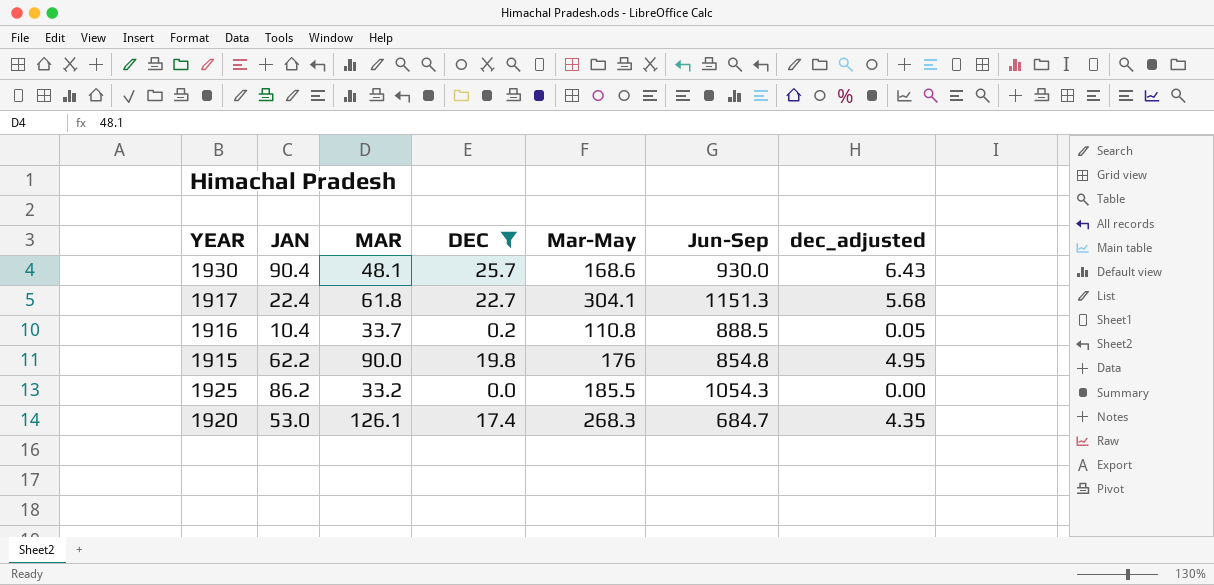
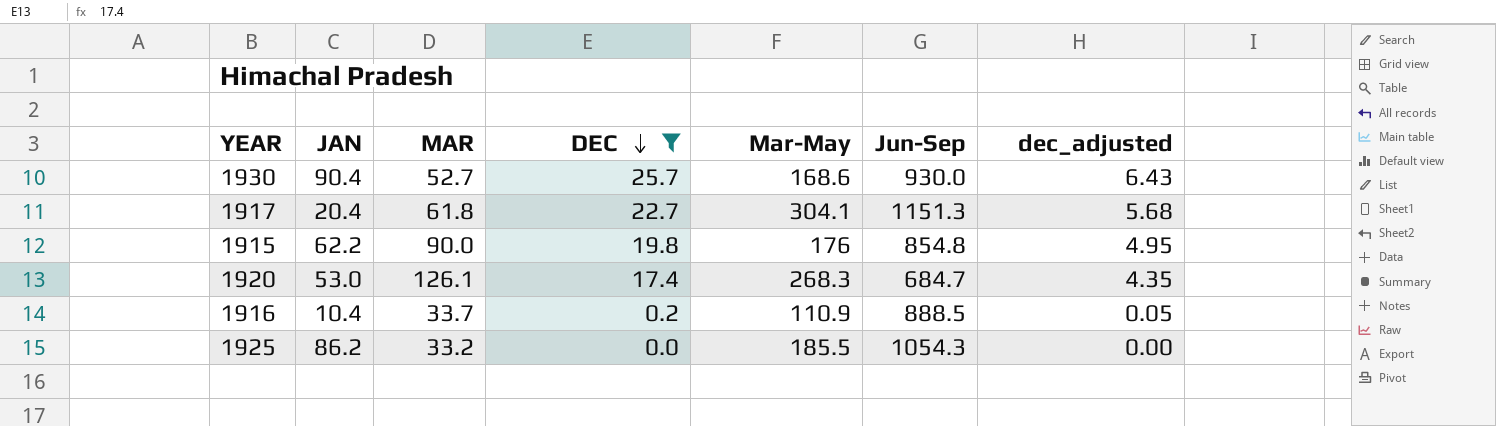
row order: none -> DEC descending
1930 | MAR: 48.1 -> 52.7
1917 | JAN: 22.4 -> 20.4
1916 | Mar-May: 110.8 -> 110.9

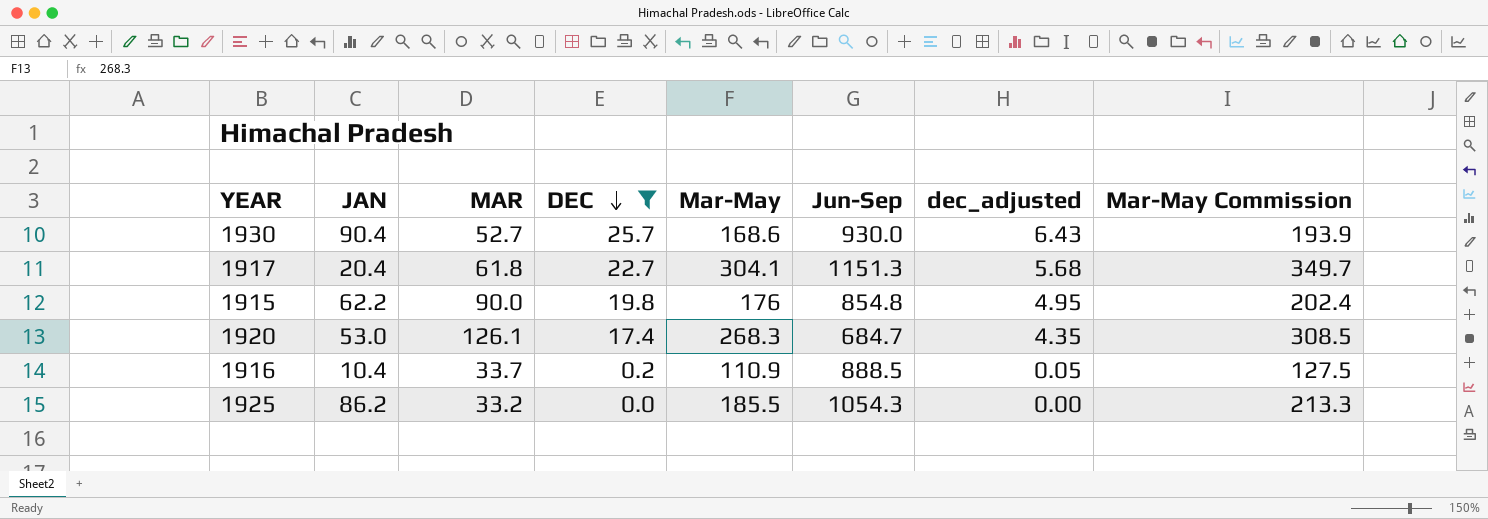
column Mar-May Commission | formula: none -> [Mar-May] * 1.15

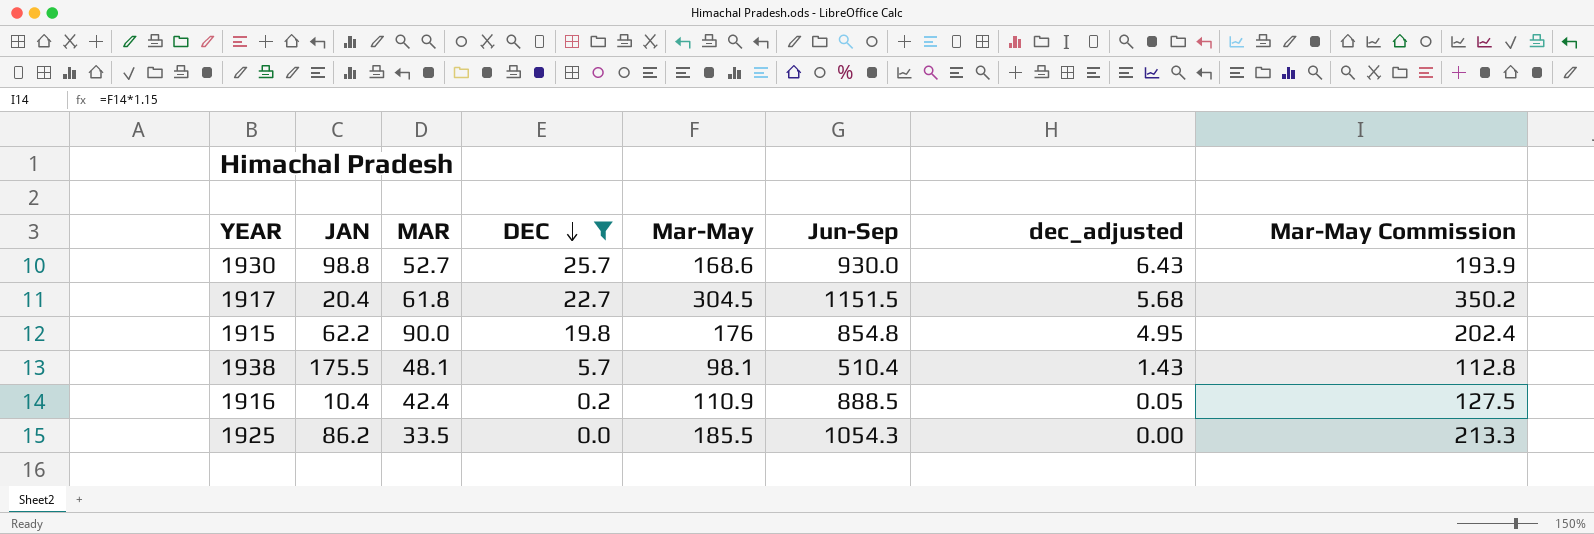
row 1920: 53.0 | 126.1 | 17.4 | 268.3 | 684.7 | 4.35 | 308.5 -> none
1930 | JAN: 90.4 -> 98.8
1917 | Mar-May: 304.1 -> 304.5
1917 | Jun-Sep: 1151.3 -> 1151.5
1917 | Mar-May Commission: 349.7 -> 350.2
row 1938: none -> 175.5 | 48.1 | 5.7 | 98.1 | 510.4 | 1.43 | 112.8
1916 | MAR: 33.7 -> 42.4
1925 | MAR: 33.2 -> 33.5

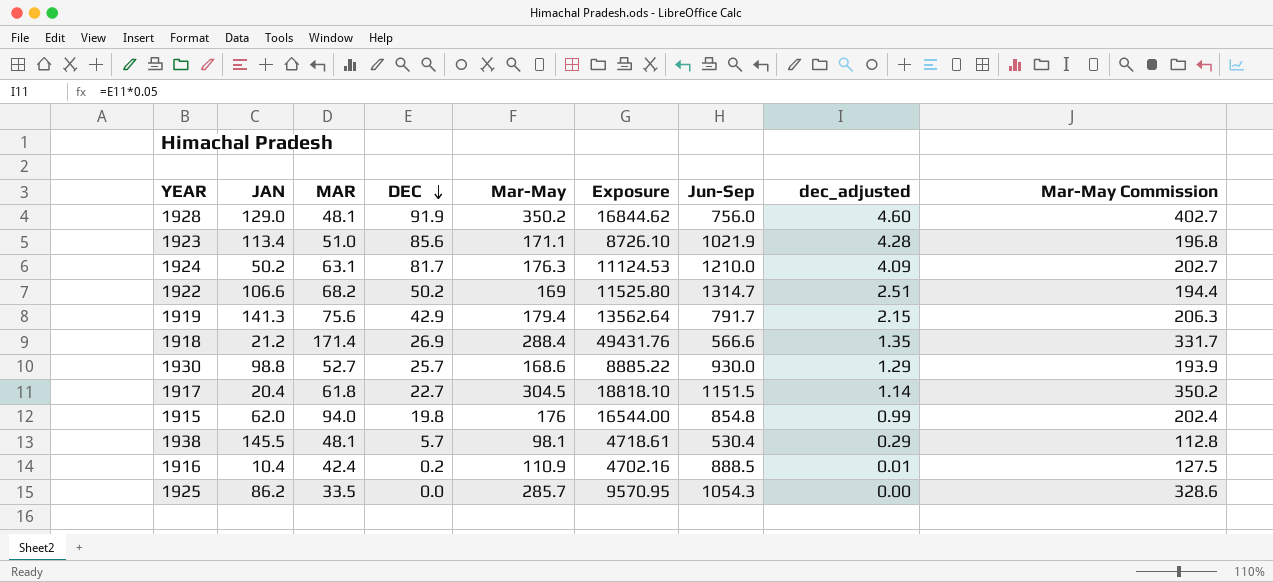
filter: DEC <= 25.7 -> none
column Exposure | formula: none -> [MAR] * [Mar-May]
column dec_adjusted | formula: [DEC] * 0.25 -> [DEC] * 0.05
1915 | JAN: 62.2 -> 62.0
1915 | MAR: 90.0 -> 94.0
1938 | JAN: 175.5 -> 145.5
1938 | Jun-Sep: 510.4 -> 530.4
1925 | Mar-May: 185.5 -> 285.7
1925 | Mar-May Commission: 213.3 -> 328.6

